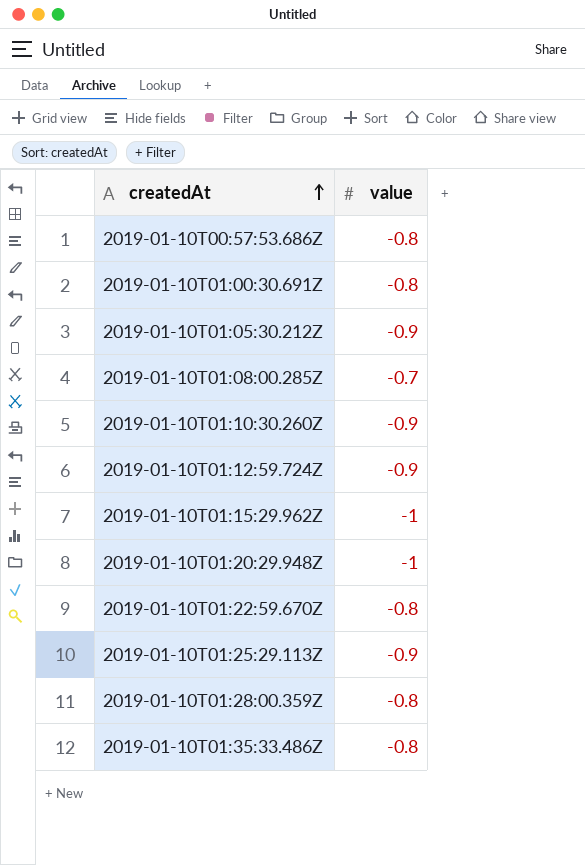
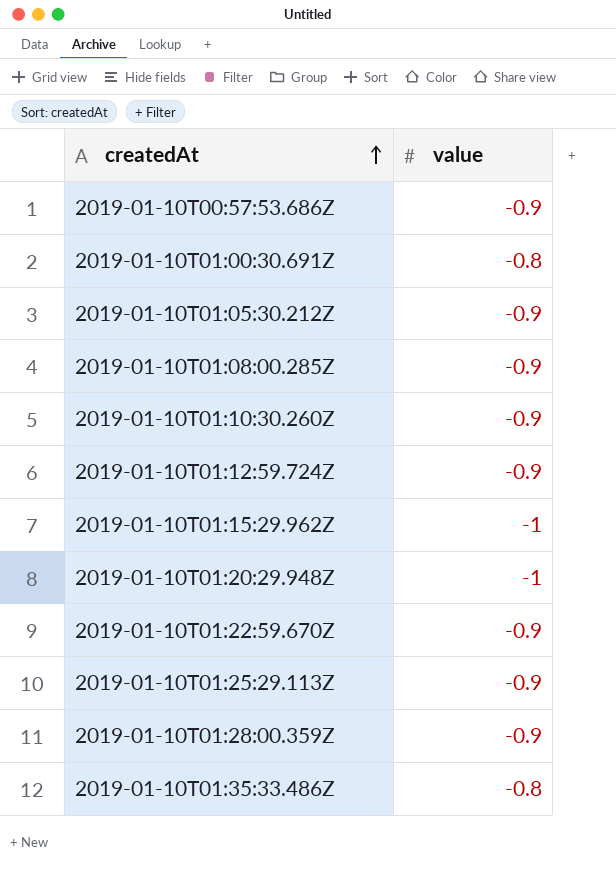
2019-01-10T00:57:53.686Z | value: -0.8 -> -0.9
2019-01-10T01:08:00.285Z | value: -0.7 -> -0.9
2019-01-10T01:22:59.670Z | value: -0.8 -> -0.9
2019-01-10T01:28:00.359Z | value: -0.8 -> -0.9

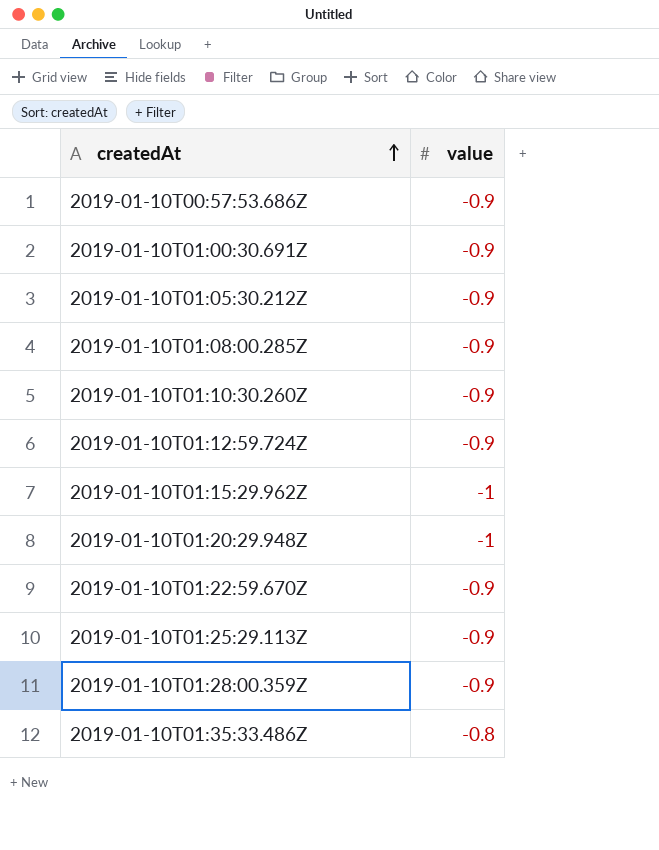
2019-01-10T01:00:30.691Z | value: -0.8 -> -0.9

